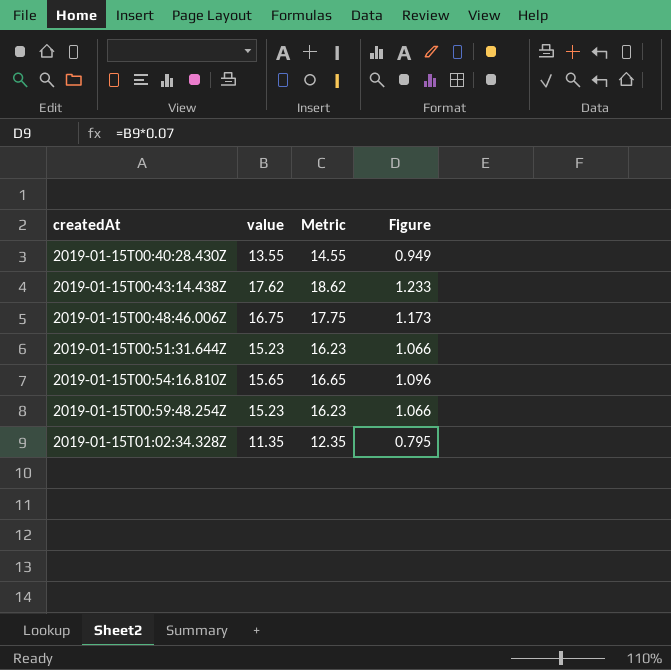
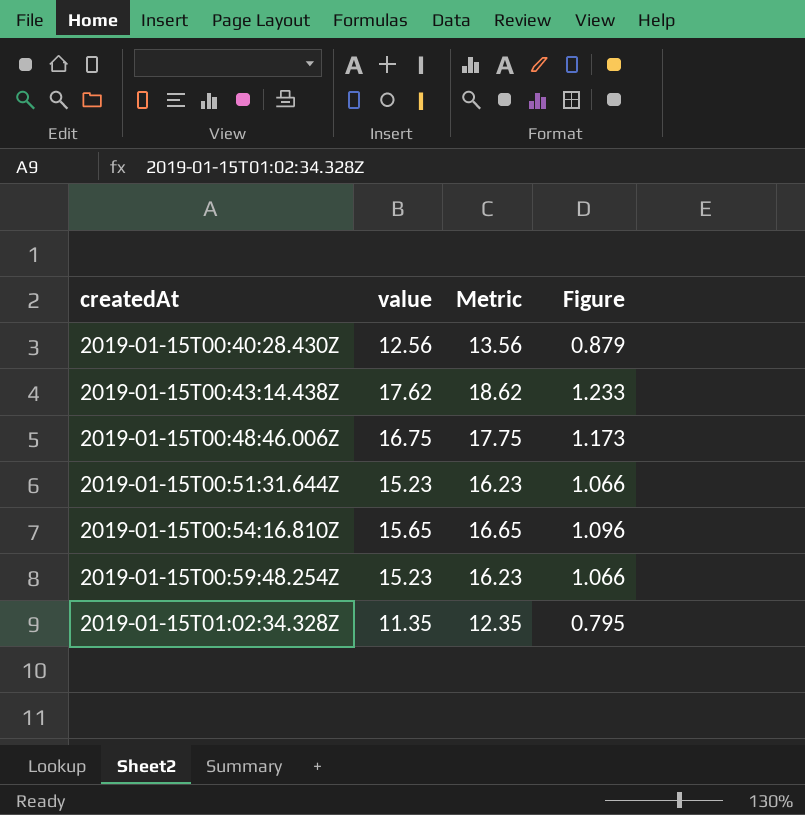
2019-01-15T00:40:28.430Z | value: 13.55 -> 12.56
2019-01-15T00:40:28.430Z | Metric: 14.55 -> 13.56
2019-01-15T00:40:28.430Z | Figure: 0.949 -> 0.879

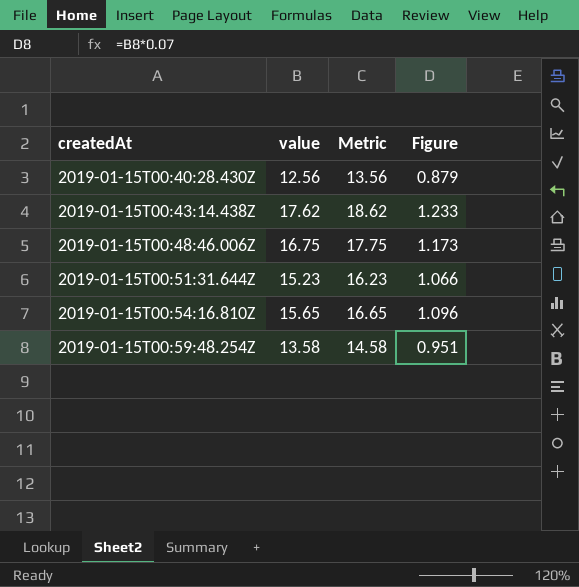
row 2019-01-15T01:02:34.328Z: 11.35 | 12.35 | 0.795 -> none
2019-01-15T00:59:48.254Z | value: 15.23 -> 13.58
2019-01-15T00:59:48.254Z | Metric: 16.23 -> 14.58
2019-01-15T00:59:48.254Z | Figure: 1.066 -> 0.951

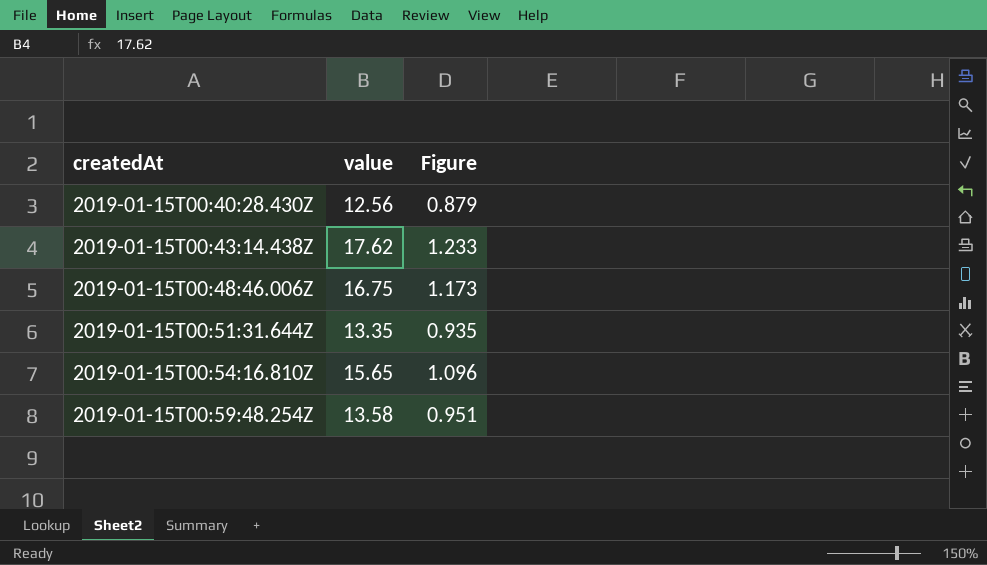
column Metric | formula: [value] + 1 -> none
2019-01-15T00:51:31.644Z | value: 15.23 -> 13.35
2019-01-15T00:51:31.644Z | Figure: 1.066 -> 0.935

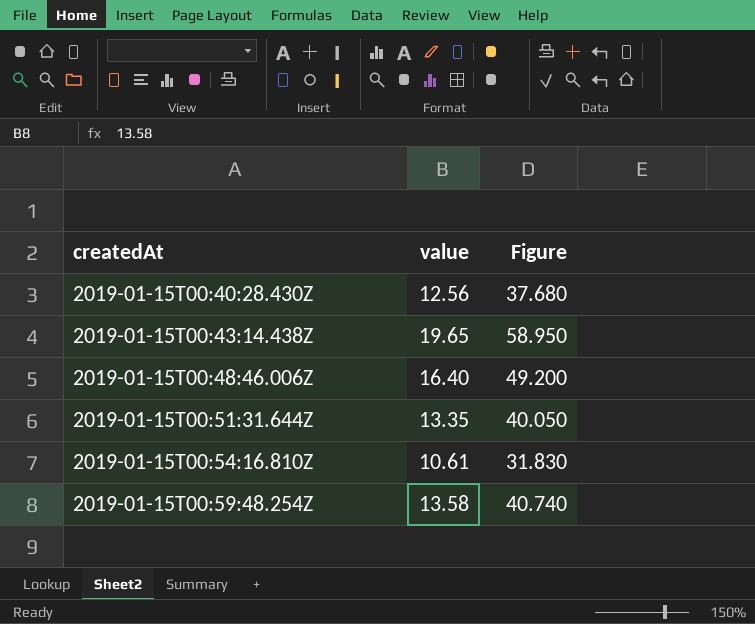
column Figure | formula: [value] * 0.07 -> [value] * 3
2019-01-15T00:43:14.438Z | value: 17.62 -> 19.65
2019-01-15T00:48:46.006Z | value: 16.75 -> 16.40
2019-01-15T00:54:16.810Z | value: 15.65 -> 10.61

